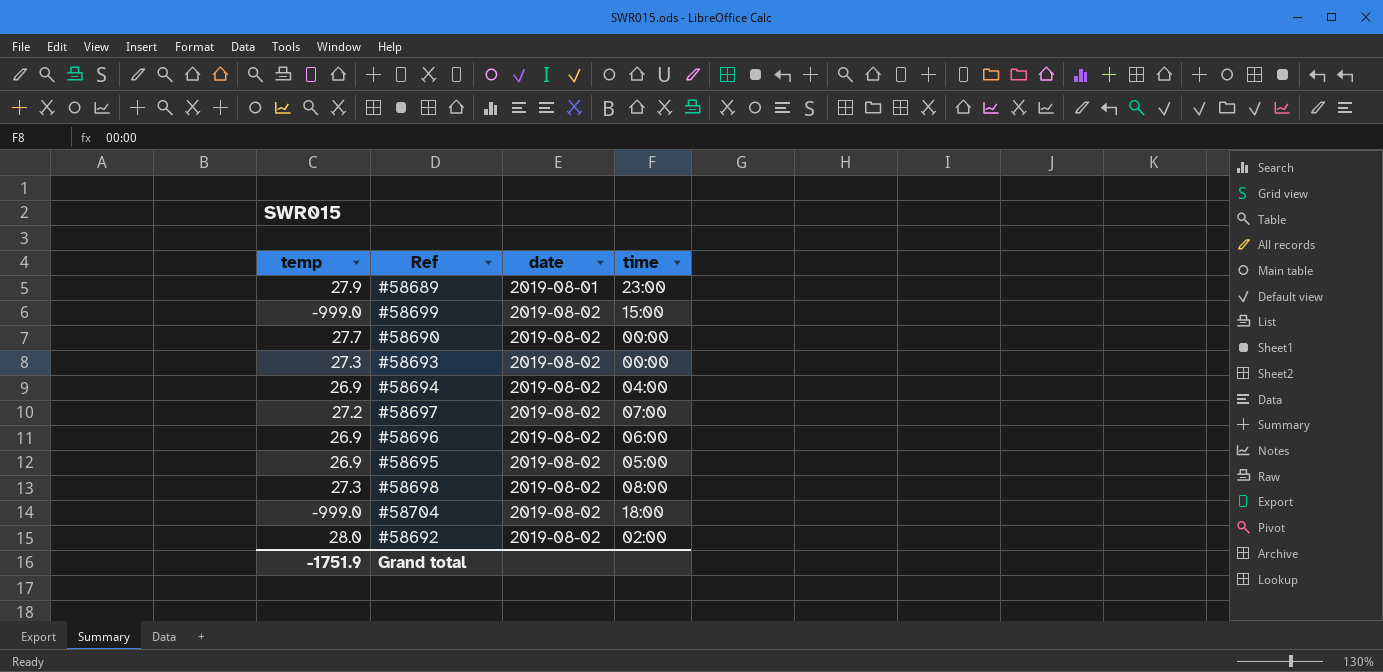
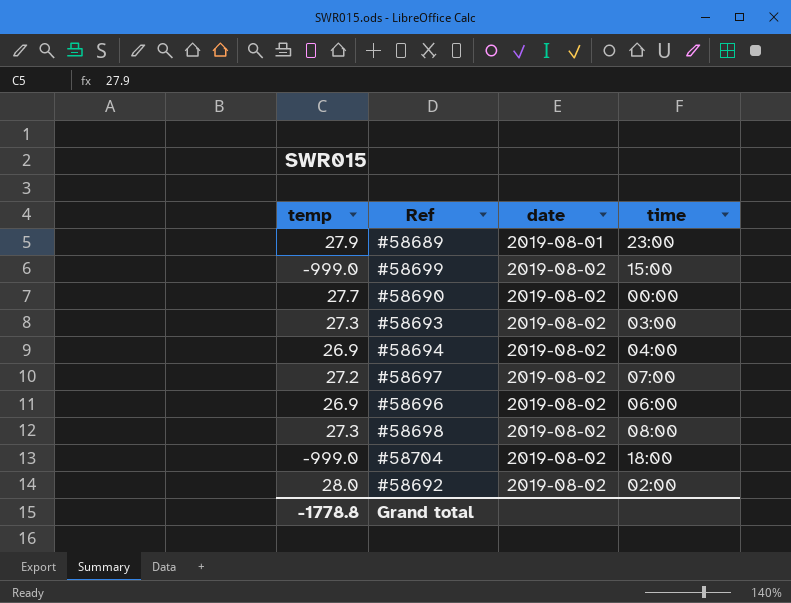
row #58695: 26.9 | 2019-08-02 | 05:00 -> none
#58693 | time: 00:00 -> 03:00
Grand total | temp: -1751.9 -> -1778.8

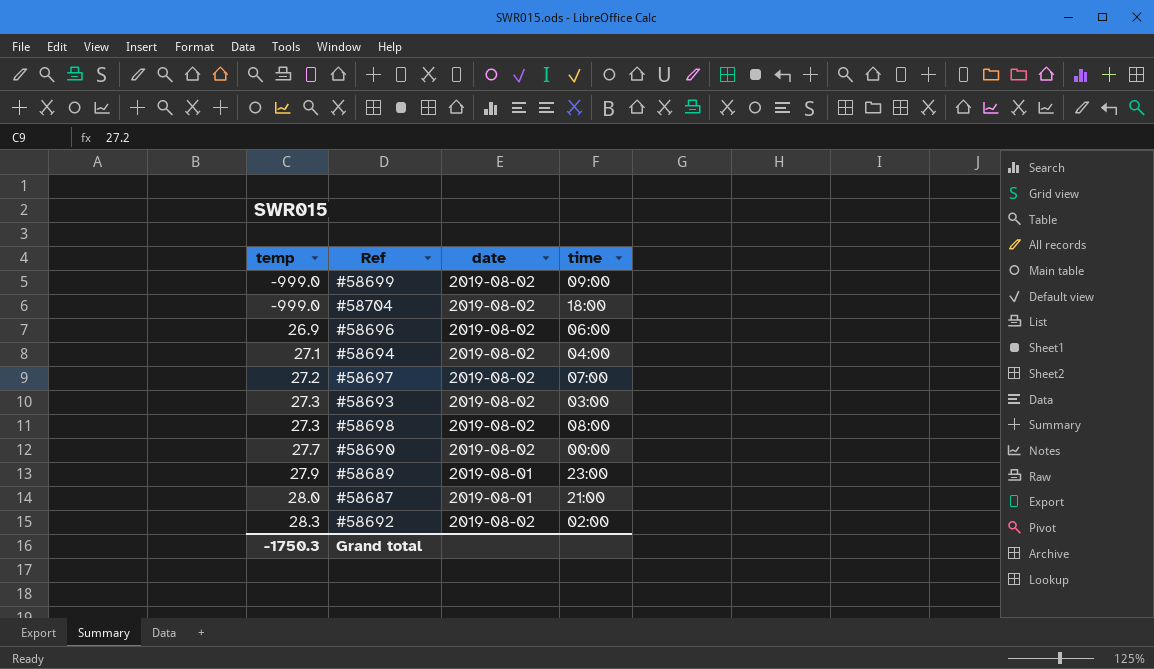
row order: date ascending -> temp ascending
#58699 | time: 15:00 -> 09:00
#58694 | temp: 26.9 -> 27.1
row #58687: none -> 28.0 | 2019-08-01 | 21:00
#58692 | temp: 28.0 -> 28.3
Grand total | temp: -1778.8 -> -1750.3

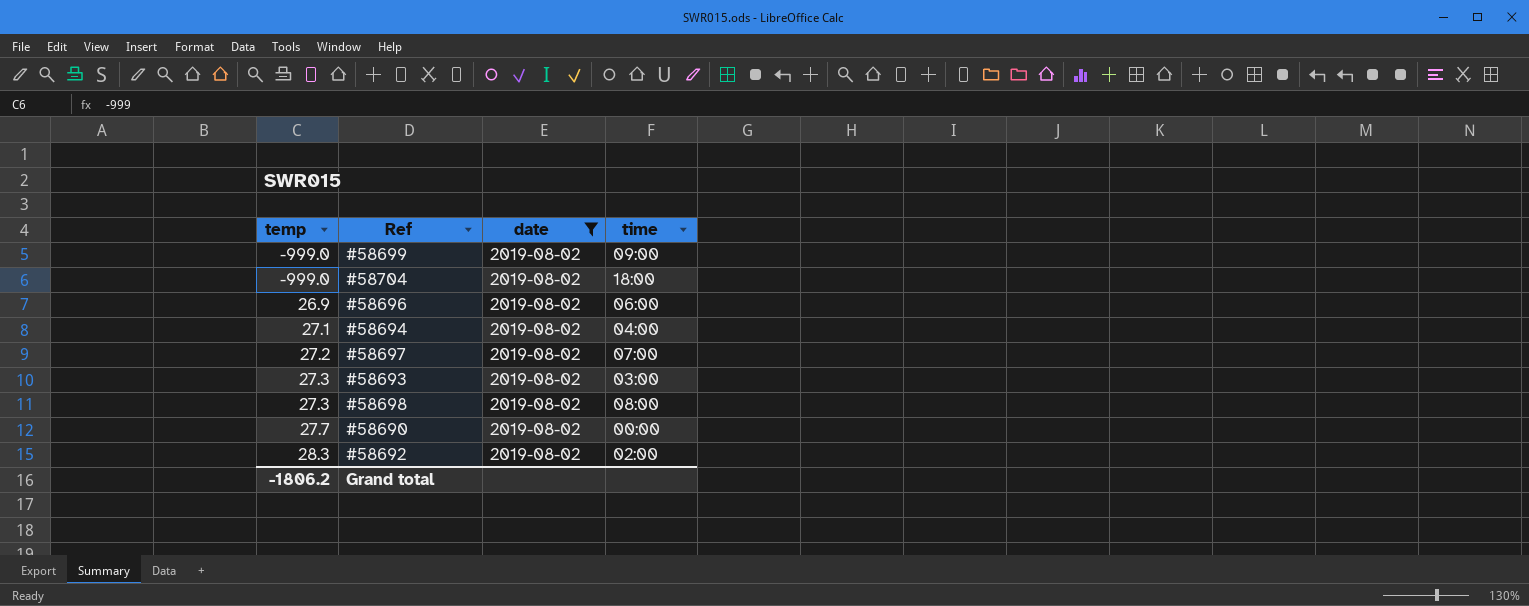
filter: none -> date = 2019-08-02
Grand total | temp: -1750.3 -> -1806.2

